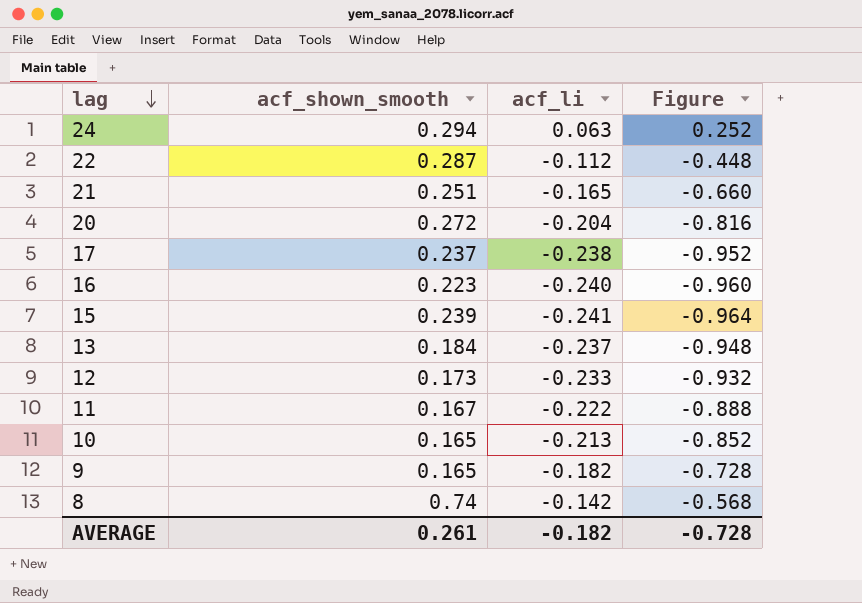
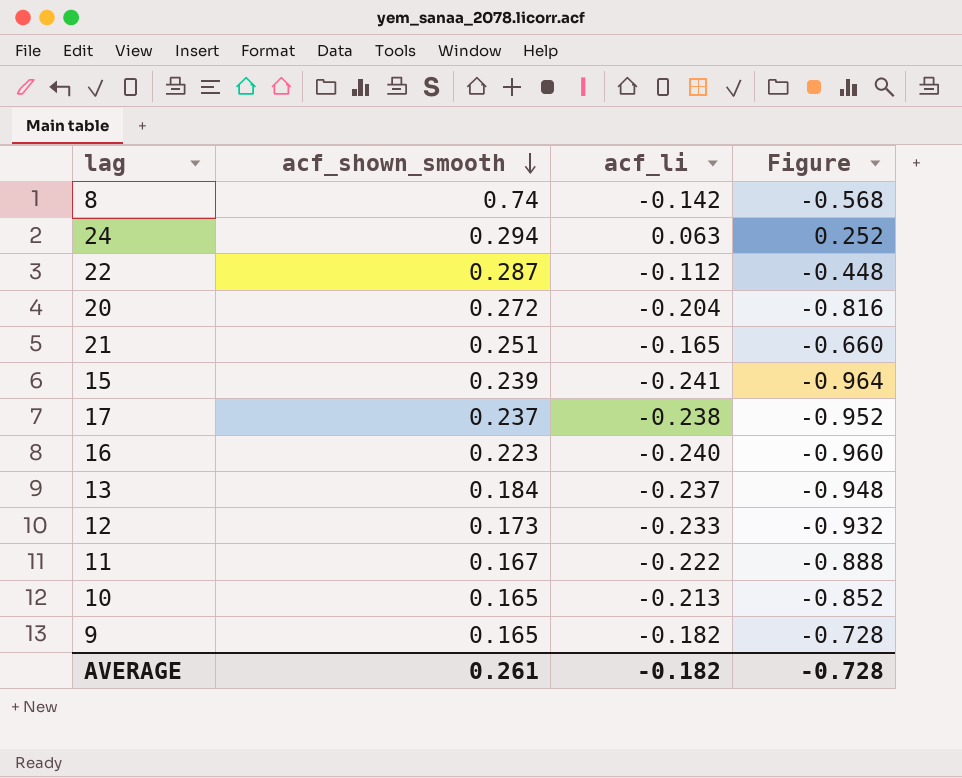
row order: lag descending -> acf_shown_smooth descending

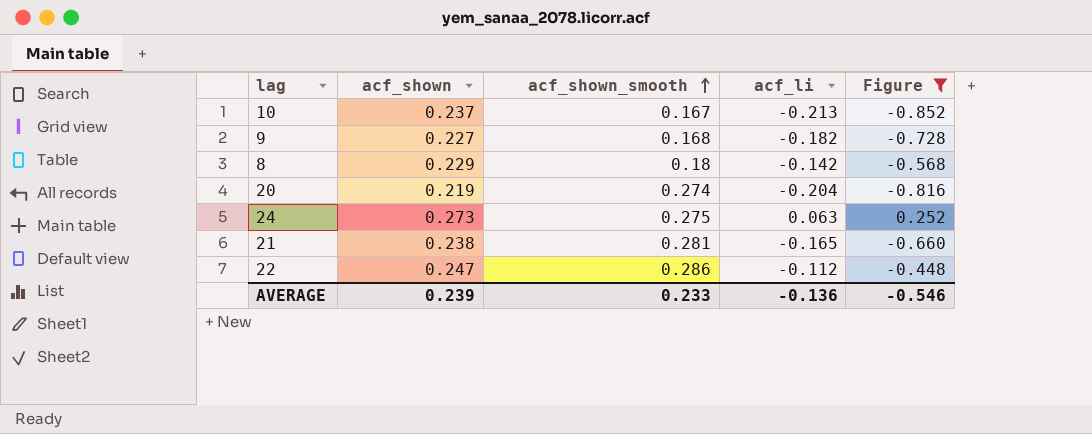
filter: none -> Figure >= -0.852
row order: acf_shown_smooth descending -> acf_shown_smooth ascending
column acf_shown | position: none -> 2
10 | acf_shown_smooth: 0.165 -> 0.167
9 | acf_shown_smooth: 0.165 -> 0.168
8 | acf_shown_smooth: 0.74 -> 0.18
20 | acf_shown_smooth: 0.272 -> 0.274
24 | acf_shown_smooth: 0.294 -> 0.275
21 | acf_shown_smooth: 0.251 -> 0.281
22 | acf_shown_smooth: 0.287 -> 0.286
AVERAGE | acf_shown_smooth: 0.261 -> 0.233
AVERAGE | acf_li: -0.182 -> -0.136
AVERAGE | Figure: -0.728 -> -0.546

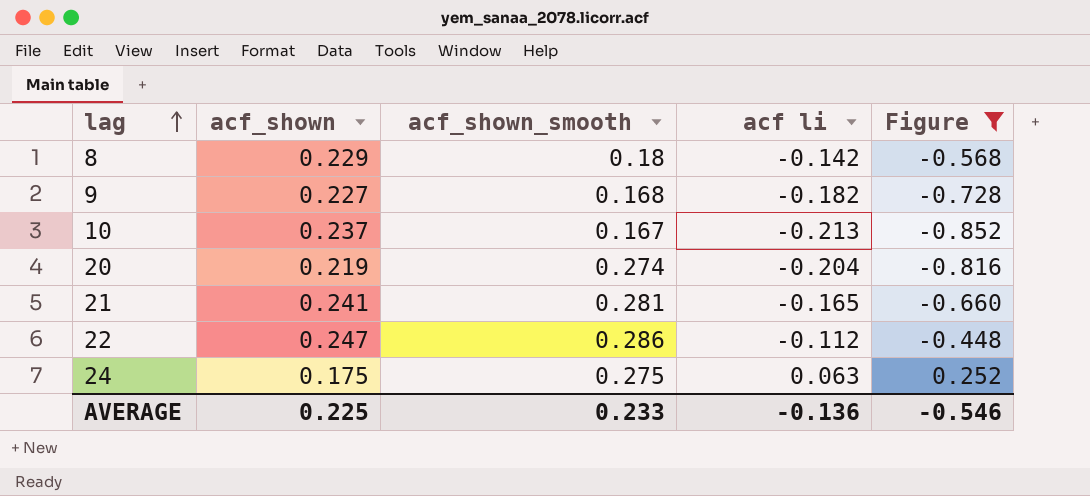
row order: acf_shown_smooth ascending -> lag ascending
column name: acf_li -> acf li
21 | acf_shown: 0.238 -> 0.241
24 | acf_shown: 0.273 -> 0.175
AVERAGE | acf_shown: 0.239 -> 0.225

